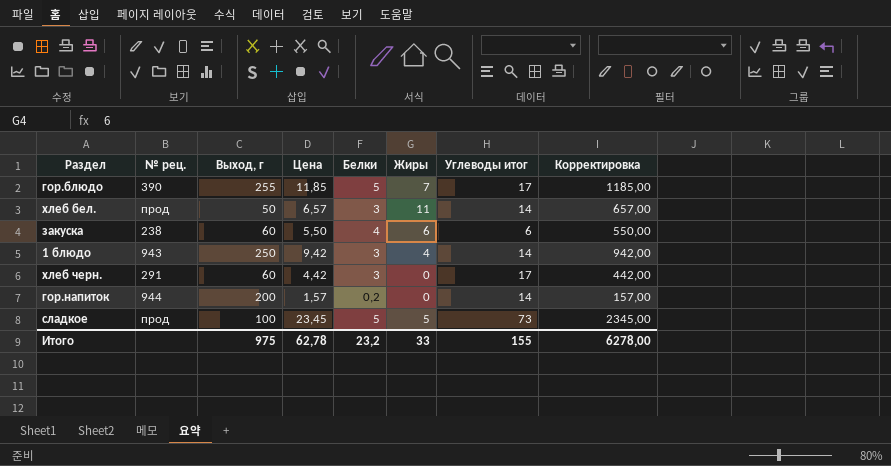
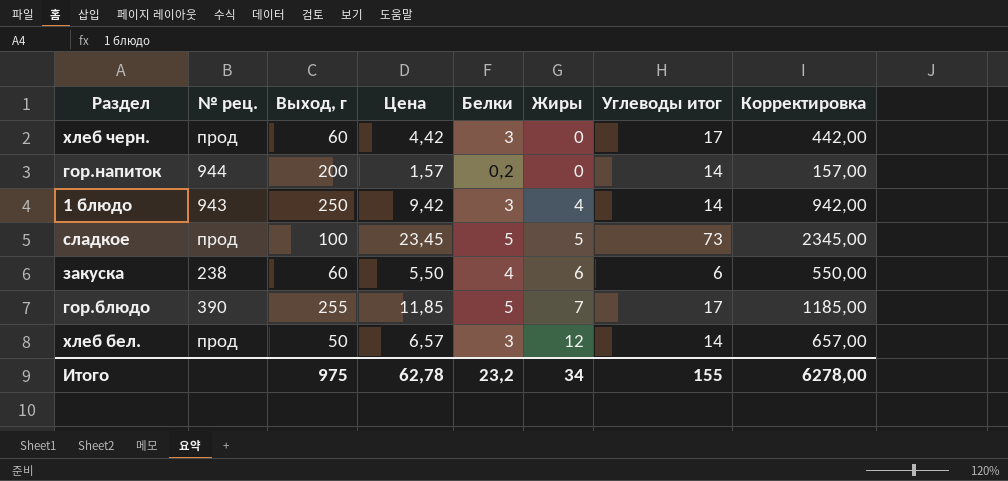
row order: none -> Жиры ascending
хлеб черн. | № рец.: 291 -> прод
хлеб бел. | Жиры: 11 -> 12
Итого | Жиры: 33 -> 34

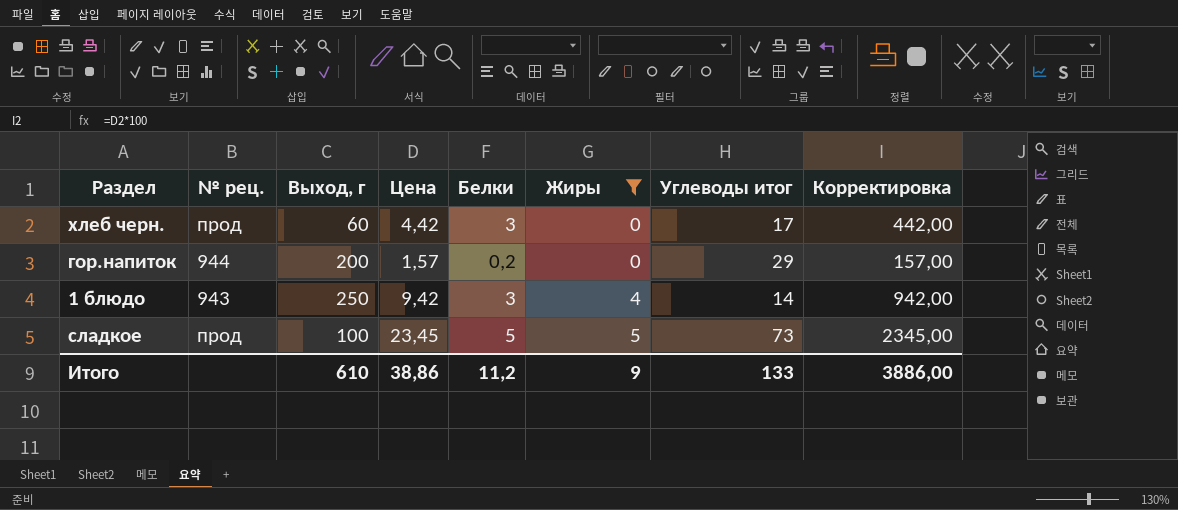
filter: none -> Жиры <= 5
гор.напиток | Углеводы итог: 14 -> 29
Итого | Выход, г: 975 -> 610
Итого | Цена: 62,78 -> 38,86
Итого | Белки: 23,2 -> 11,2
Итого | Жиры: 34 -> 9
Итого | Углеводы итог: 155 -> 133
Итого | Корректировка: 6278,00 -> 3886,00

